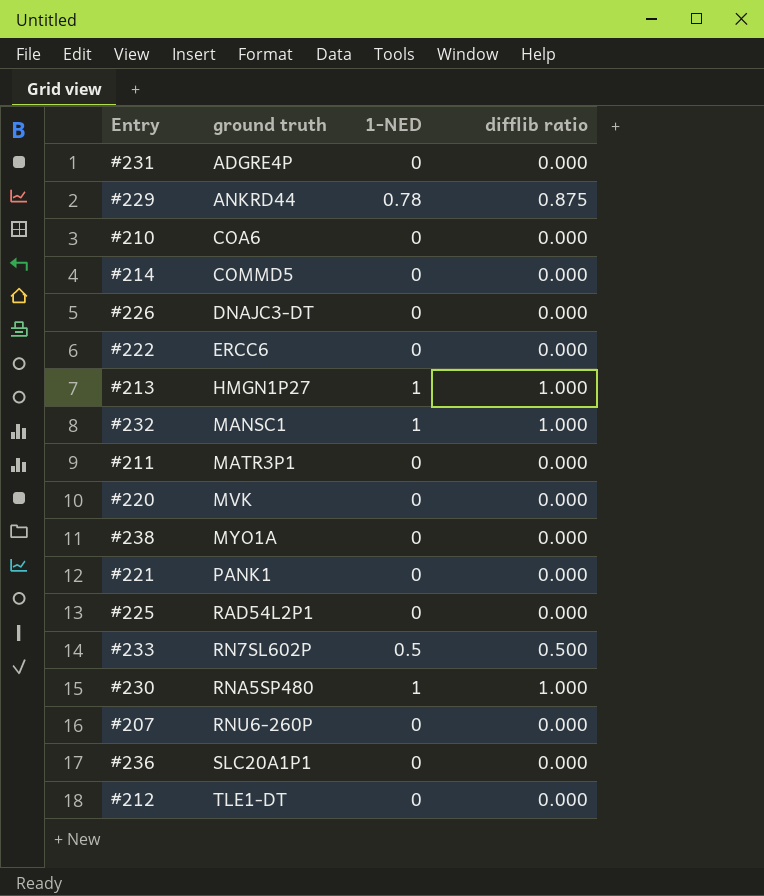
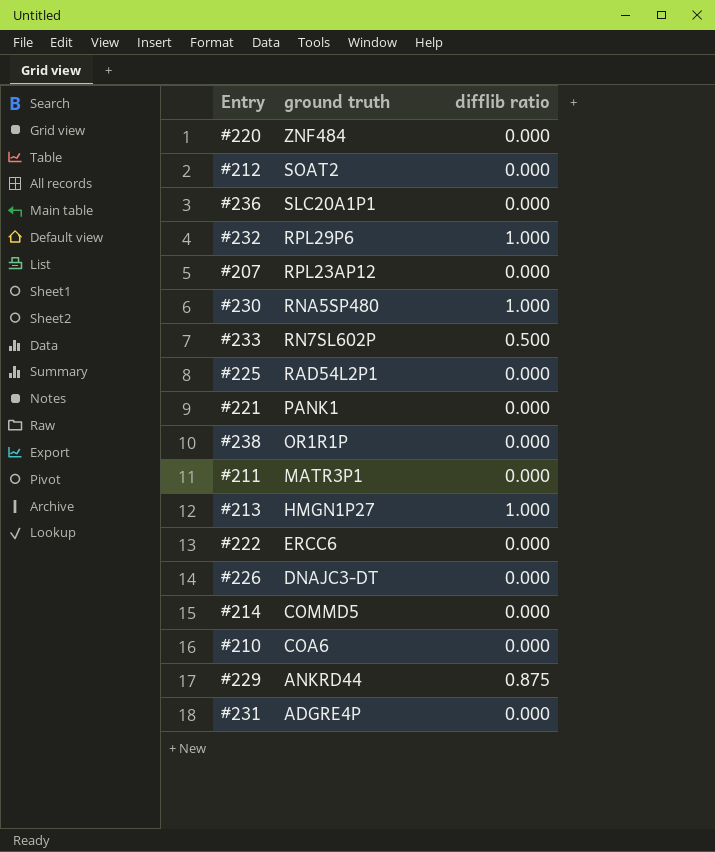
row order: ground truth ascending -> ground truth descending
column 1-NED | position: 3 -> none
#220 | ground truth: MVK -> ZNF484
#212 | ground truth: TLE1-DT -> SOAT2
#232 | ground truth: MANSC1 -> RPL29P6
#207 | ground truth: RNU6-260P -> RPL23AP12
#238 | ground truth: MYO1A -> OR1R1P

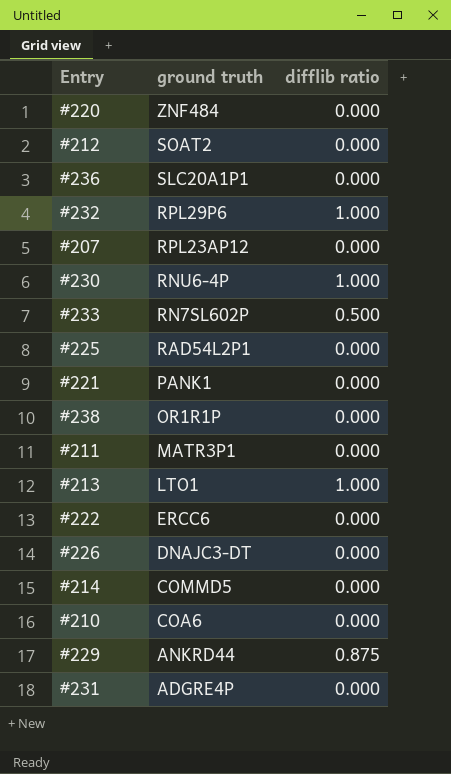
#230 | ground truth: RNA5SP480 -> RNU6-4P
#213 | ground truth: HMGN1P27 -> LTO1

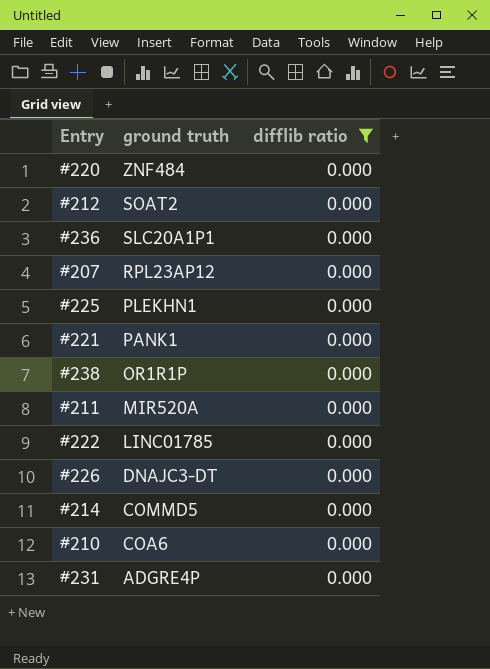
filter: none -> difflib ratio = 0.000
#225 | ground truth: RAD54L2P1 -> PLEKHN1
#211 | ground truth: MATR3P1 -> MIR520A
#222 | ground truth: ERCC6 -> LINC01785

